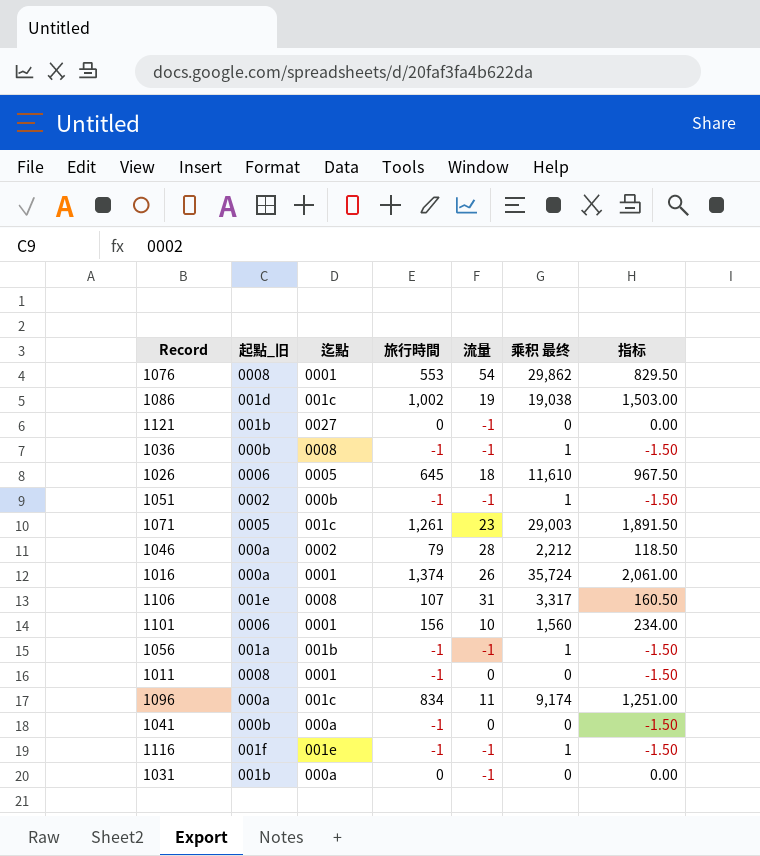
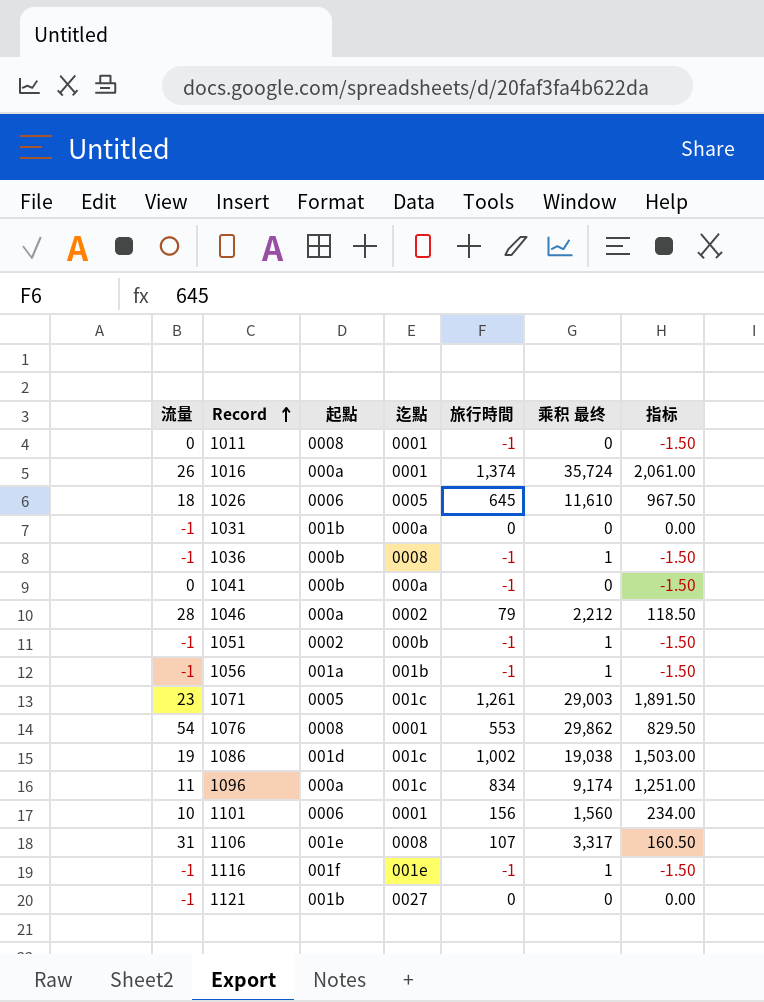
row order: none -> Record ascending
column 流量 | position: 5 -> 1
column name: 起點_旧 -> 起點

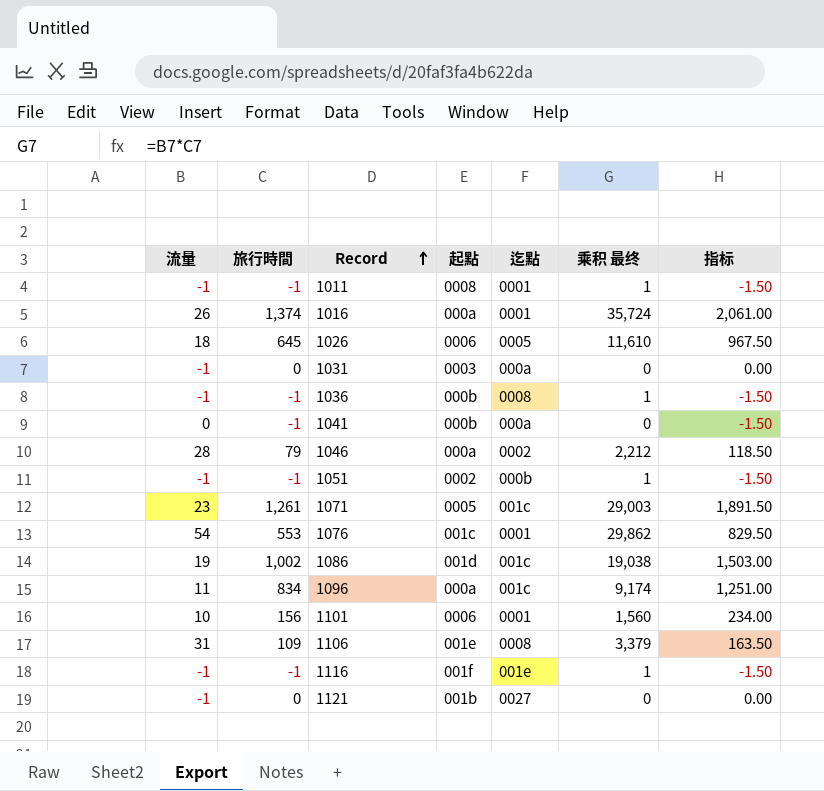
column 旅行時間 | position: 5 -> 2
row 1056: -1 | 001a | 001b | -1 | 1 | -1.50 -> none
1011 | 流量: 0 -> -1
1011 | 乘积 最终: 0 -> 1
1031 | 起點: 001b -> 0003
1076 | 起點: 0008 -> 001c
1106 | 旅行時間: 107 -> 109
1106 | 乘积 最终: 3,317 -> 3,379
1106 | 指标: 160.50 -> 163.50

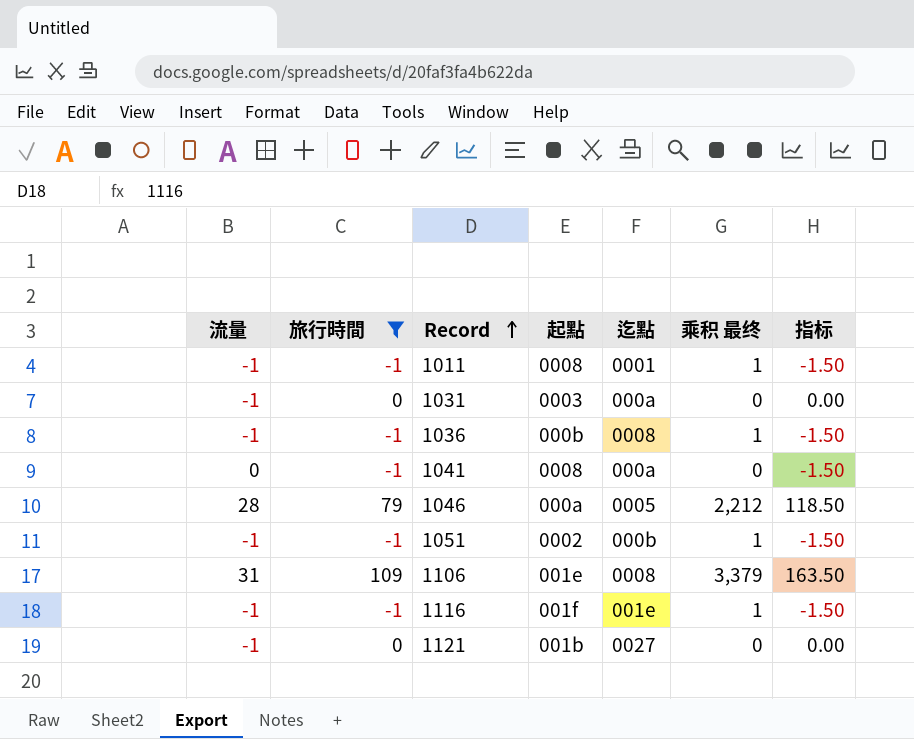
filter: none -> 旅行時間 <= 109
1041 | 起點: 000b -> 0008
1046 | 迄點: 0002 -> 0005

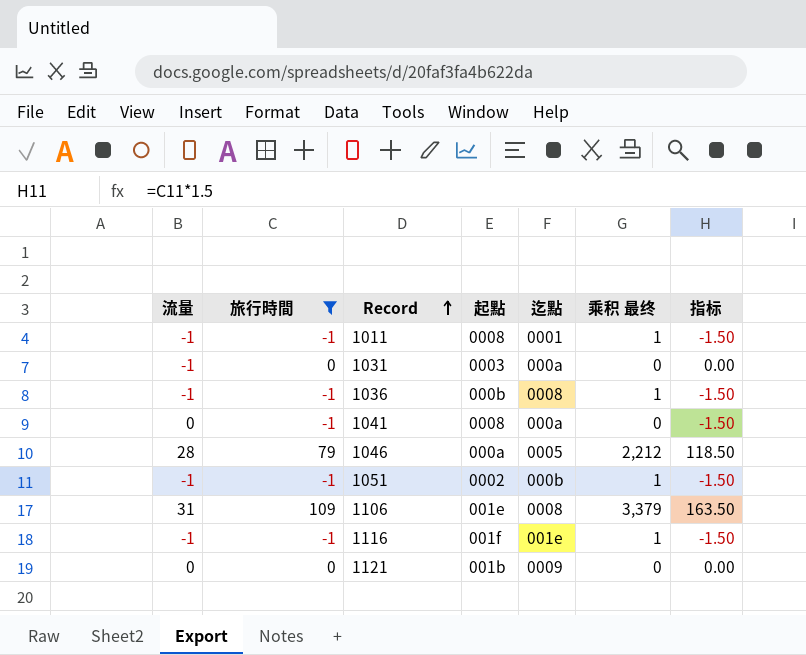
1121 | 流量: -1 -> 0
1121 | 迄點: 0027 -> 0009

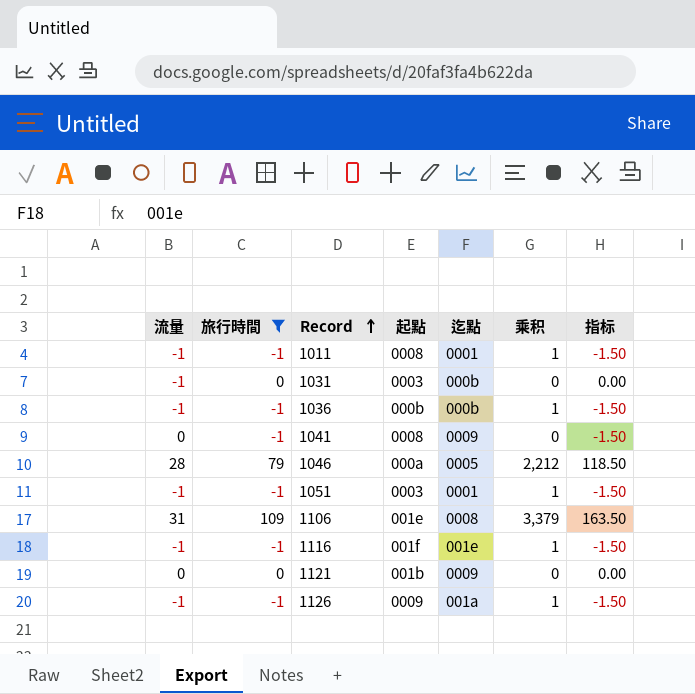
column name: 乘积 最终 -> 乘积
1031 | 迄點: 000a -> 000b
1036 | 迄點: 0008 -> 000b
1041 | 迄點: 000a -> 0009
1051 | 起點: 0002 -> 0003
1051 | 迄點: 000b -> 0001
row 1126: none -> -1 | -1 | 0009 | 001a | 1 | -1.50

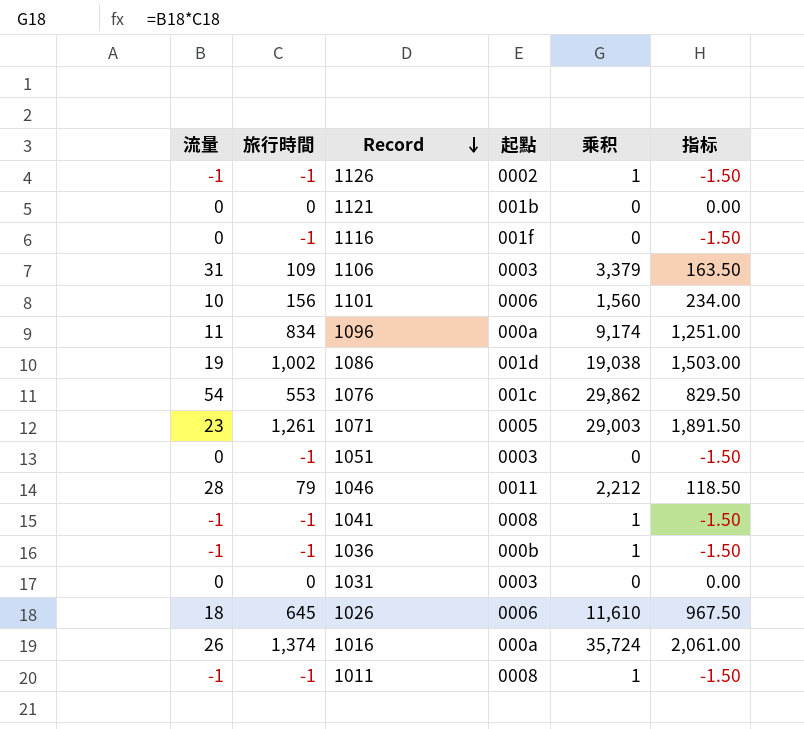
filter: 旅行時間 <= 109 -> none
row order: Record ascending -> Record descending
column 迄點 | position: 5 -> none
1126 | 起點: 0009 -> 0002
1116 | 流量: -1 -> 0
1116 | 乘积: 1 -> 0
1106 | 起點: 001e -> 0003
1051 | 流量: -1 -> 0
1051 | 乘积: 1 -> 0
1046 | 起點: 000a -> 0011
1041 | 流量: 0 -> -1
1041 | 乘积: 0 -> 1
1031 | 流量: -1 -> 0

